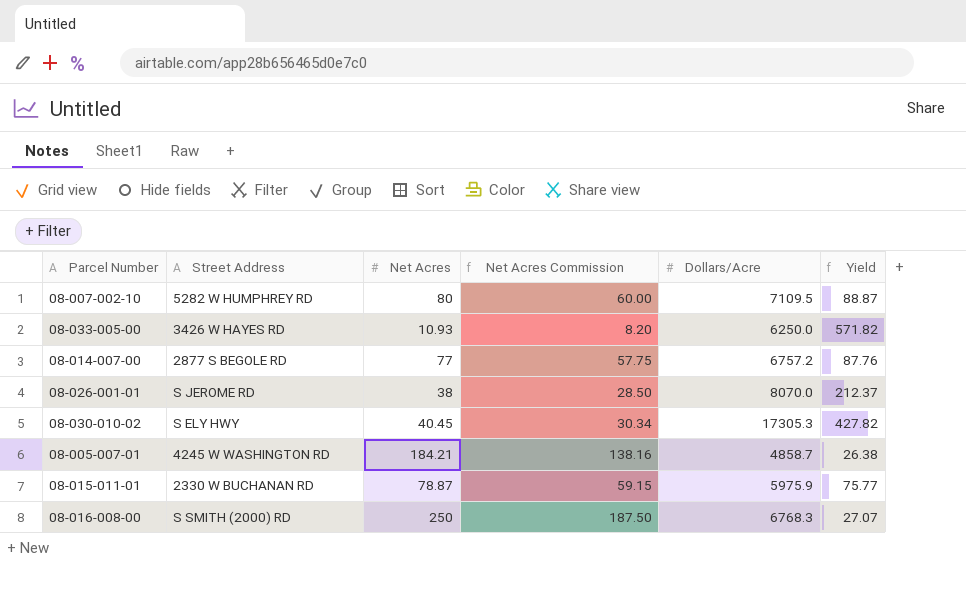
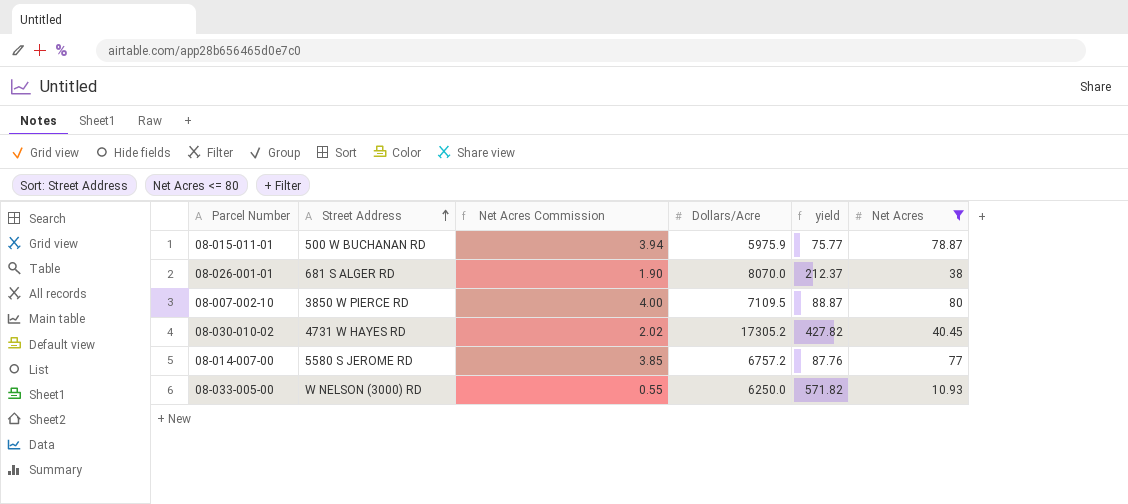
filter: none -> Net Acres <= 80
row order: none -> Street Address ascending
column Net Acres Commission | formula: [Net Acres] * 0.75 -> [Net Acres] * 0.05
column name: Yield -> yield
column Net Acres | position: 3 -> 6
08-015-011-01 | Street Address: 2330 W BUCHANAN RD -> 500 W BUCHANAN RD
08-026-001-01 | Street Address: S JEROME RD -> 681 S ALGER RD
08-007-002-10 | Street Address: 5282 W HUMPHREY RD -> 3850 W PIERCE RD
08-030-010-02 | Street Address: S ELY HWY -> 4731 W HAYES RD
08-030-010-02 | Dollars/Acre: 17305.3 -> 17305.2
08-014-007-00 | Street Address: 2877 S BEGOLE RD -> 5580 S JEROME RD
08-033-005-00 | Street Address: 3426 W HAYES RD -> W NELSON (3000) RD

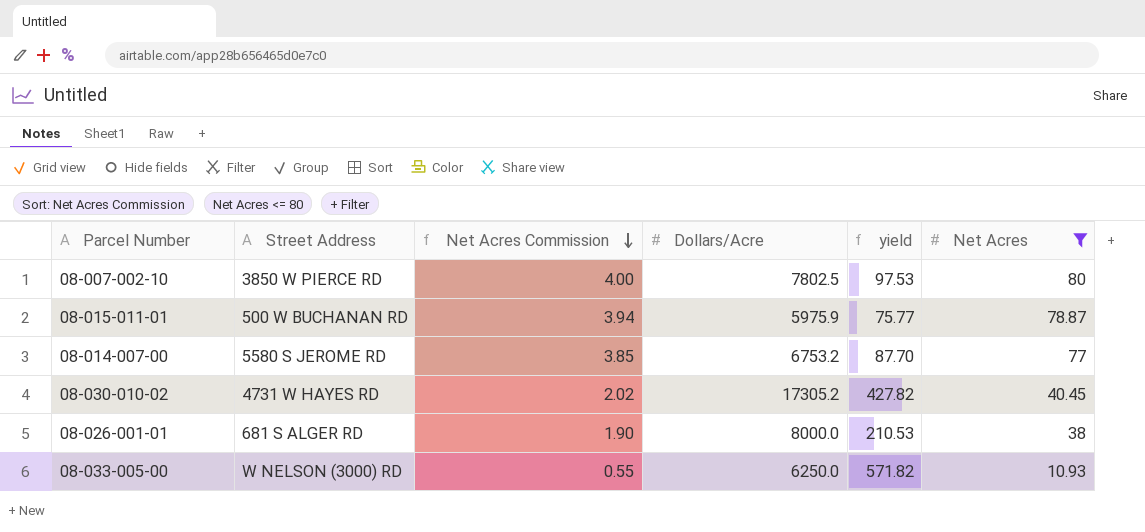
row order: Street Address ascending -> Net Acres Commission descending
08-007-002-10 | Dollars/Acre: 7109.5 -> 7802.5
08-007-002-10 | yield: 88.87 -> 97.53
08-014-007-00 | Dollars/Acre: 6757.2 -> 6753.2
08-014-007-00 | yield: 87.76 -> 87.70
08-026-001-01 | Dollars/Acre: 8070.0 -> 8000.0
08-026-001-01 | yield: 212.37 -> 210.53

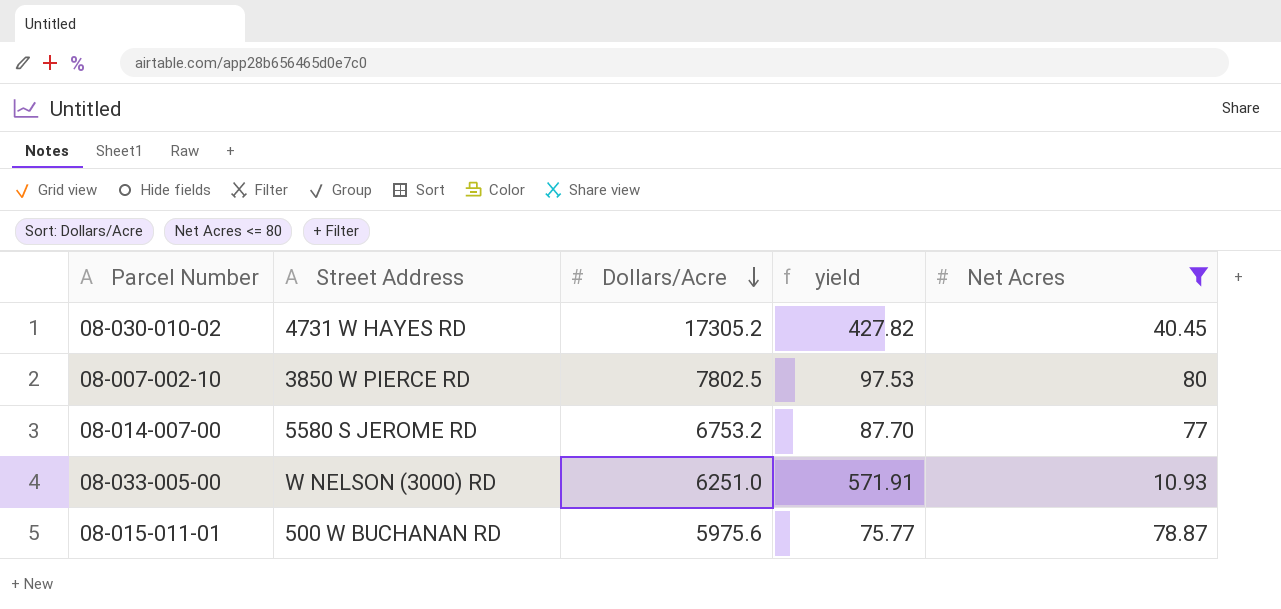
row order: Net Acres Commission descending -> Dollars/Acre descending
column Net Acres Commission | formula: [Net Acres] * 0.05 -> none
row 08-026-001-01: 681 S ALGER RD | 1.90 | 8000.0 | 210.53 | 38 -> none
08-033-005-00 | Dollars/Acre: 6250.0 -> 6251.0
08-033-005-00 | yield: 571.82 -> 571.91
08-015-011-01 | Dollars/Acre: 5975.9 -> 5975.6

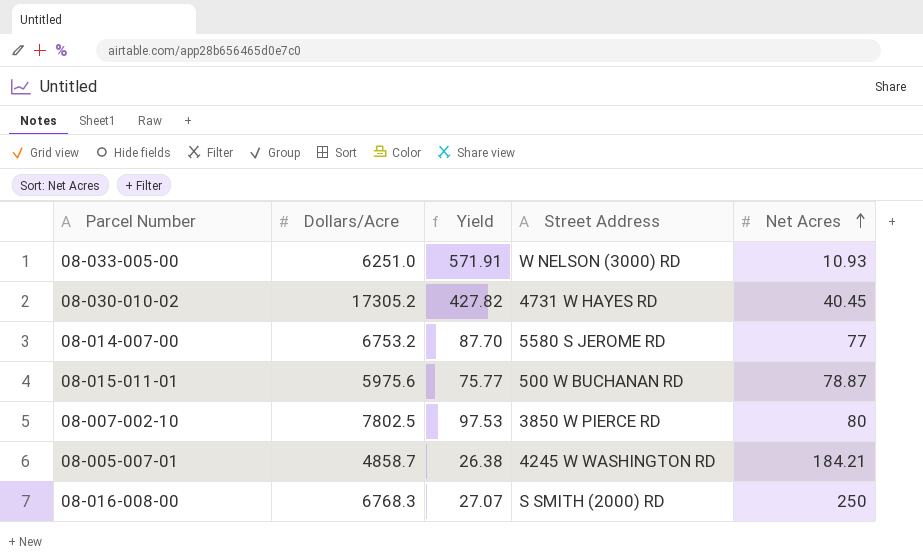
filter: Net Acres <= 80 -> none
row order: Dollars/Acre descending -> Net Acres ascending
column name: yield -> Yield
column Street Address | position: 2 -> 4

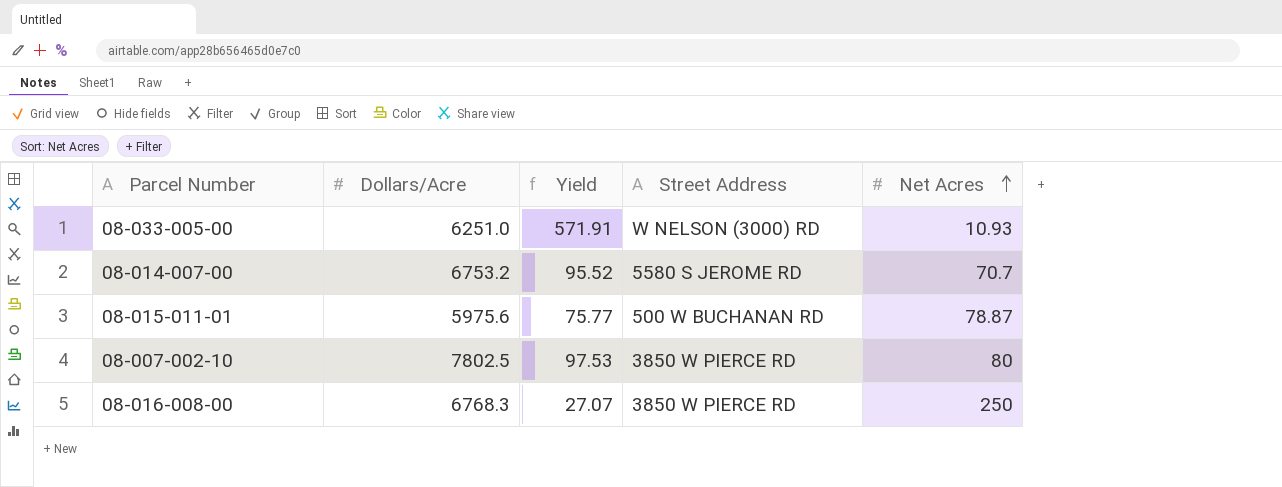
row 08-030-010-02: 17305.2 | 427.82 | 4731 W HAYES RD | 40.45 -> none
row 08-005-007-01: 4858.7 | 26.38 | 4245 W WASHINGTON RD | 184.21 -> none
08-014-007-00 | Yield: 87.70 -> 95.52
08-014-007-00 | Net Acres: 77 -> 70.7
08-016-008-00 | Street Address: S SMITH (2000) RD -> 3850 W PIERCE RD

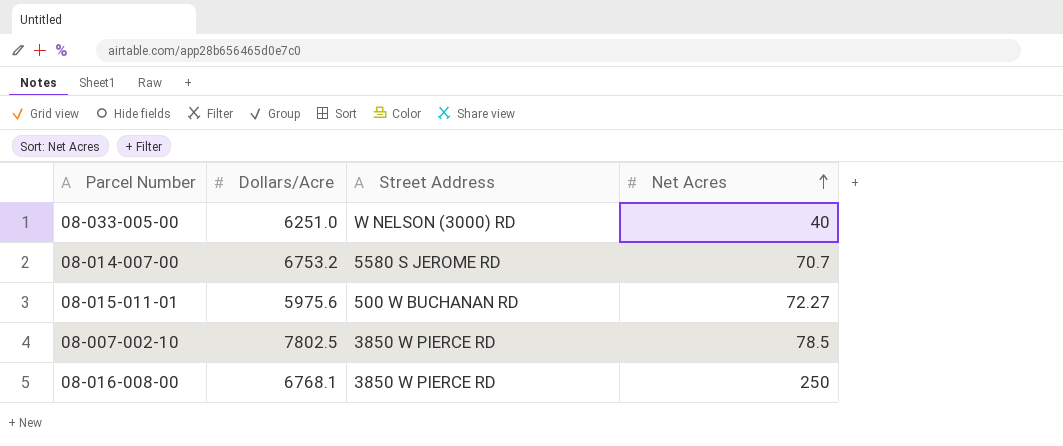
column Yield | formula: [Dollars/Acre] / [Net Acres] -> none
08-033-005-00 | Net Acres: 10.93 -> 40
08-015-011-01 | Net Acres: 78.87 -> 72.27
08-007-002-10 | Net Acres: 80 -> 78.5
08-016-008-00 | Dollars/Acre: 6768.3 -> 6768.1

